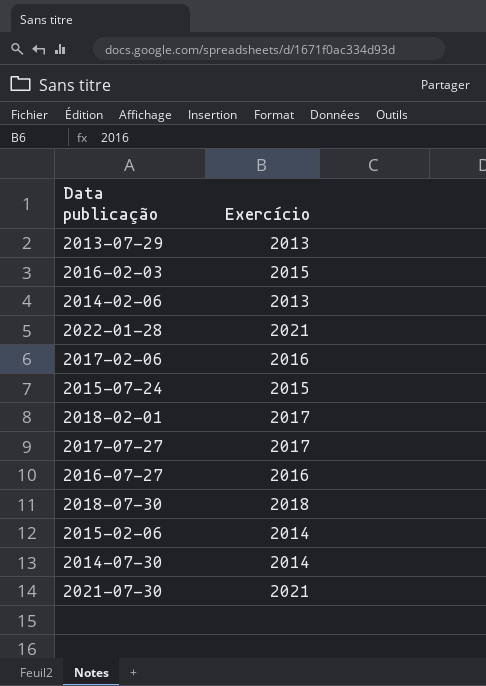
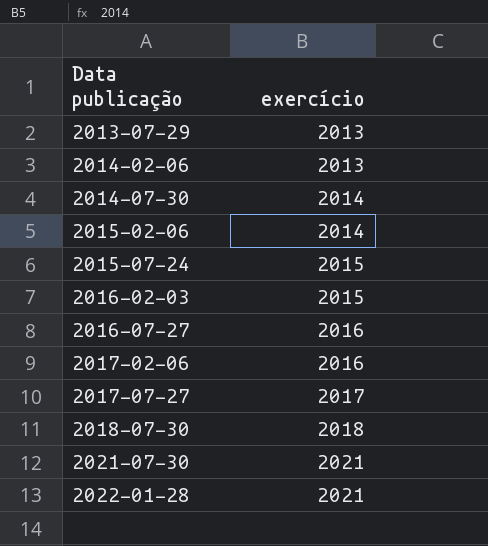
row order: none -> Data publicação ascending
column name: Exercício -> exercício
row 2018-02-01: 2017 -> none

